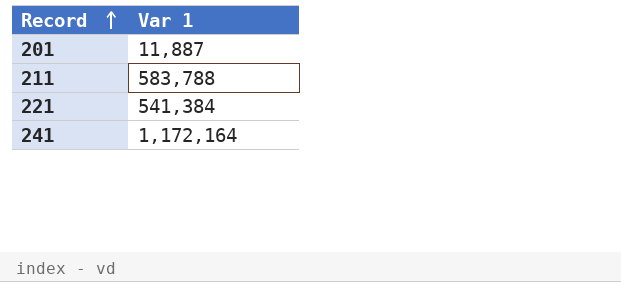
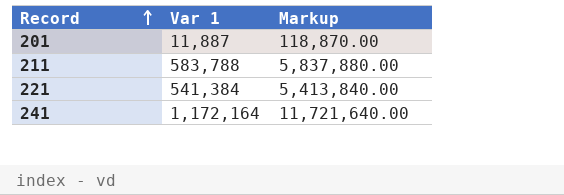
column Markup | formula: none -> [Var 1] * 10

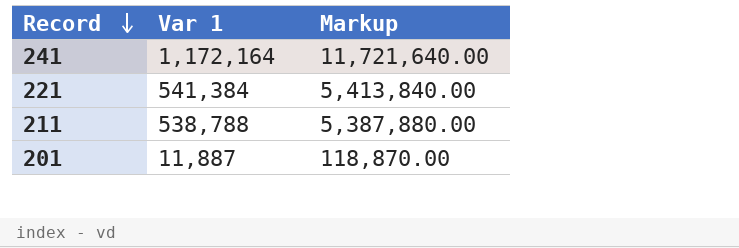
row order: Record ascending -> Record descending
211 | Var 1: 583,788 -> 538,788
211 | Markup: 5,837,880.00 -> 5,387,880.00

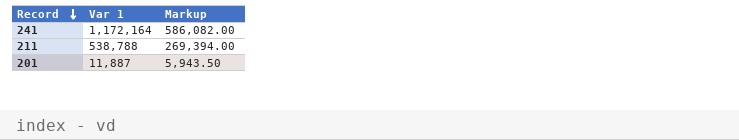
column Markup | formula: [Var 1] * 10 -> [Var 1] * 0.5
row 221: 541,384 | 5,413,840.00 -> none

